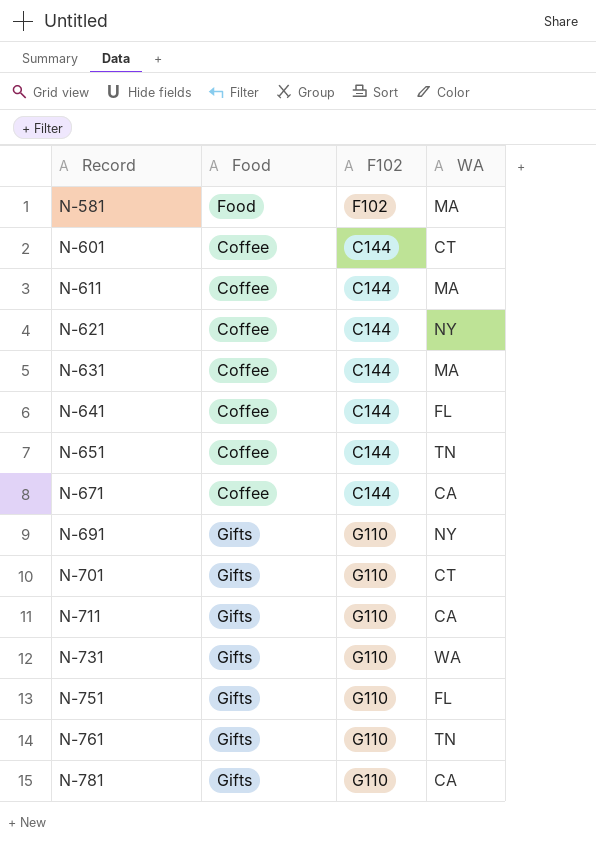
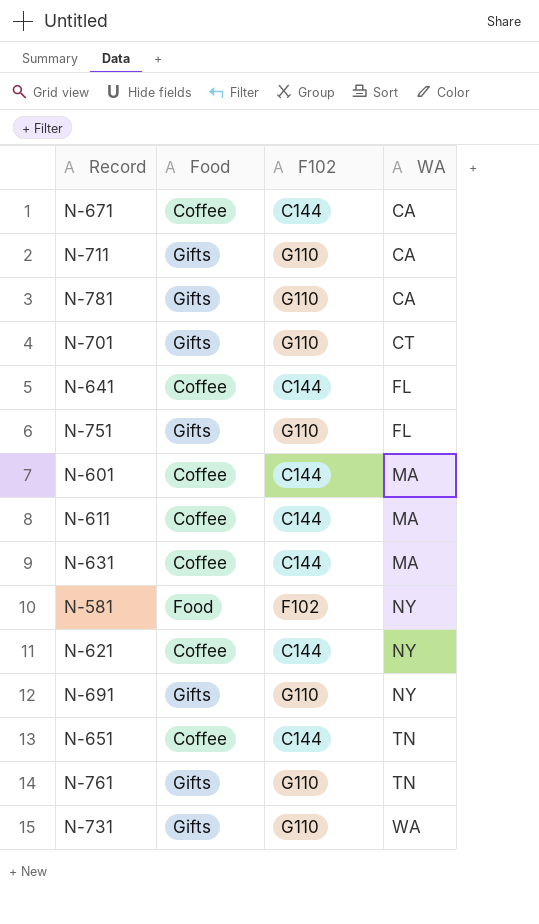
row order: Record ascending -> WA ascending
N-601 | WA: CT -> MA
N-581 | WA: MA -> NY

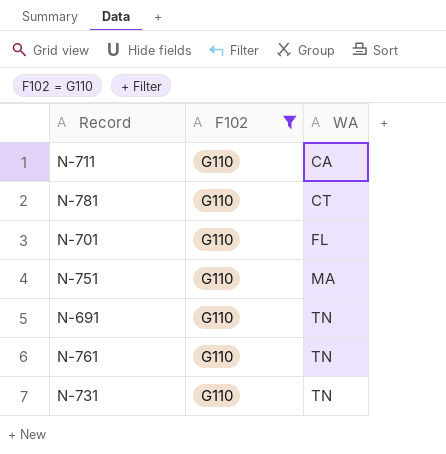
filter: none -> F102 = G110
column Food | position: 2 -> none
N-781 | WA: CA -> CT
N-701 | WA: CT -> FL
N-751 | WA: FL -> MA
N-691 | WA: NY -> TN
N-731 | WA: WA -> TN

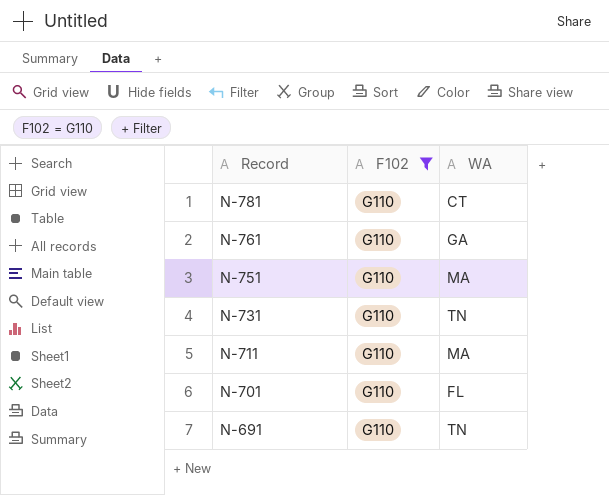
row order: WA ascending -> Record descending
N-761 | WA: TN -> GA
N-711 | WA: CA -> MA

